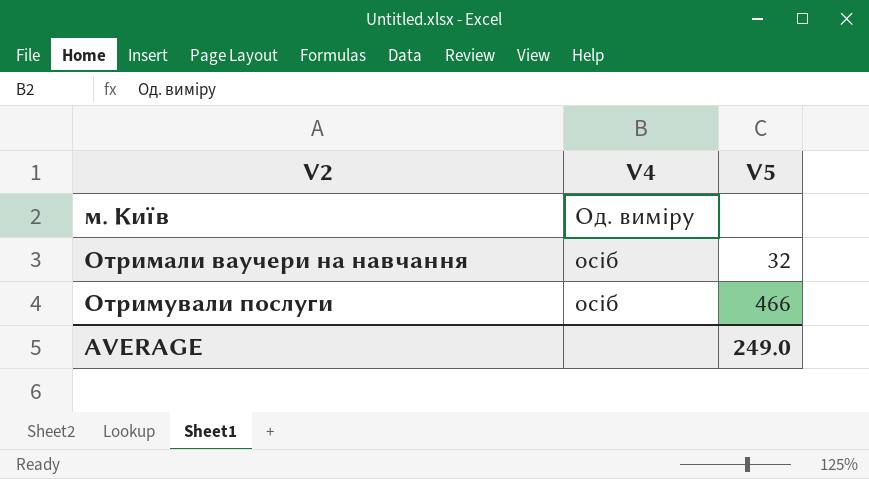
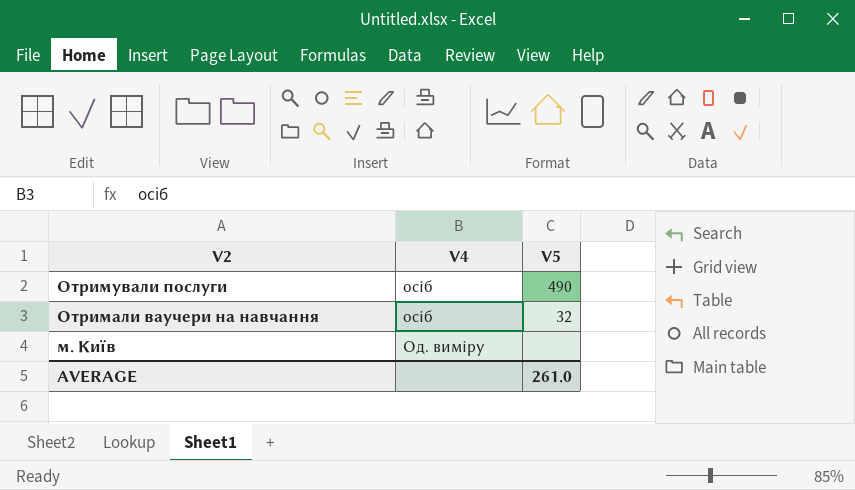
row order: V2 ascending -> V2 descending
Отримували послуги | V5: 466 -> 490
AVERAGE | V5: 249.0 -> 261.0

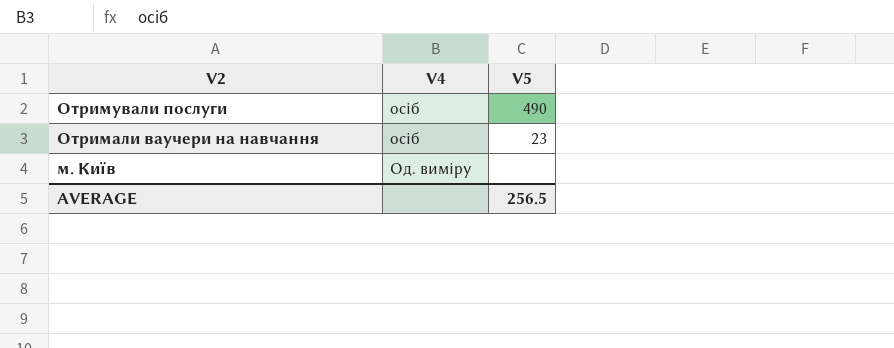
Отримали ваучери на навчання | V5: 32 -> 23
AVERAGE | V5: 261.0 -> 256.5

